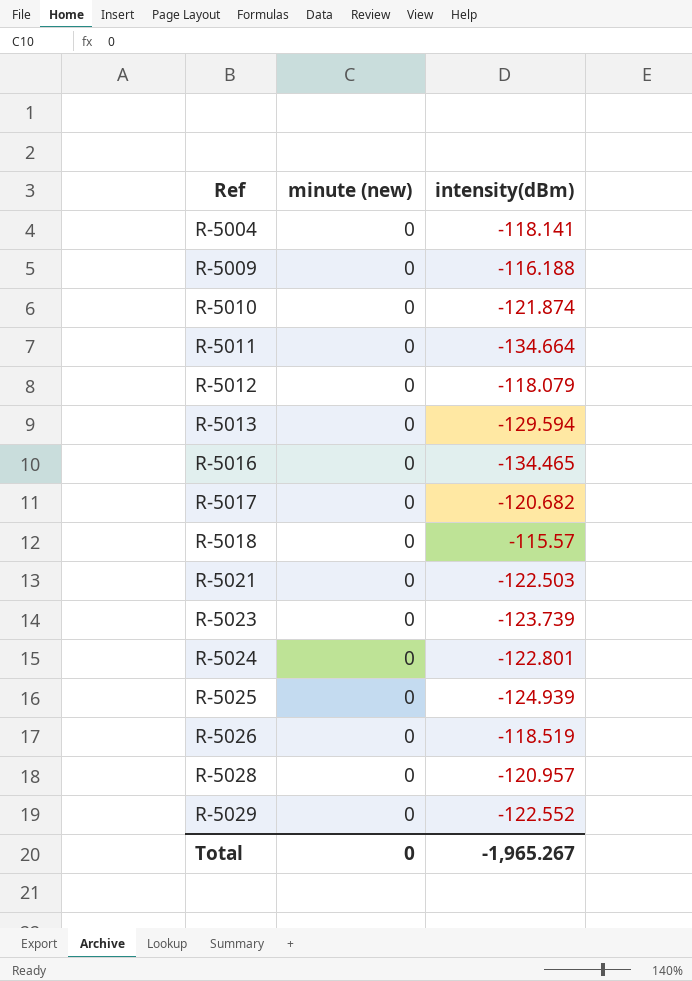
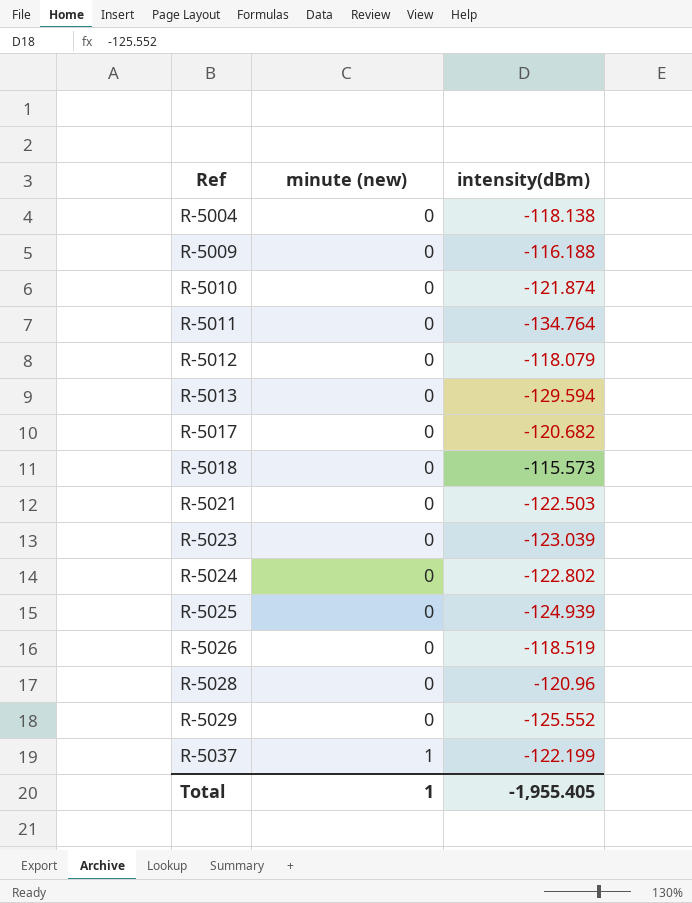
row R-5016: 0 | -134.465 -> none
R-5004 | intensity(dBm): -118.141 -> -118.138
R-5011 | intensity(dBm): -134.664 -> -134.764
R-5018 | intensity(dBm): -115.57 -> -115.573
R-5023 | intensity(dBm): -123.739 -> -123.039
R-5024 | intensity(dBm): -122.801 -> -122.802
R-5028 | intensity(dBm): -120.957 -> -120.96
R-5029 | intensity(dBm): -122.552 -> -125.552
row R-5037: none -> 1 | -122.199
Total | minute (new): 0 -> 1
Total | intensity(dBm): -1,965.267 -> -1,955.405

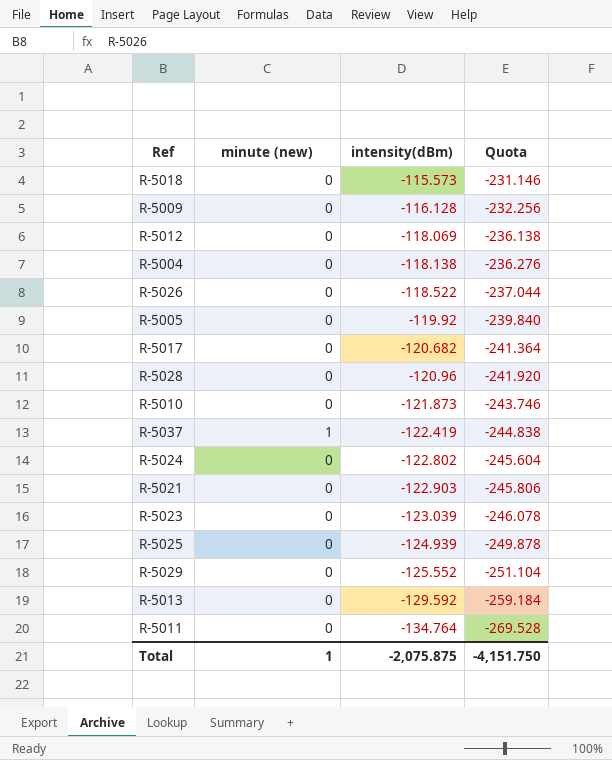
row order: Ref ascending -> intensity(dBm) descending
column Quota | formula: none -> [intensity(dBm)] * 2
R-5009 | intensity(dBm): -116.188 -> -116.128
R-5012 | intensity(dBm): -118.079 -> -118.069
R-5026 | intensity(dBm): -118.519 -> -118.522
row R-5005: none -> 0 | -119.92 | -239.840
R-5010 | intensity(dBm): -121.874 -> -121.873
R-5037 | intensity(dBm): -122.199 -> -122.419
R-5021 | intensity(dBm): -122.503 -> -122.903
R-5013 | intensity(dBm): -129.594 -> -129.592
Total | intensity(dBm): -1,955.405 -> -2,075.875

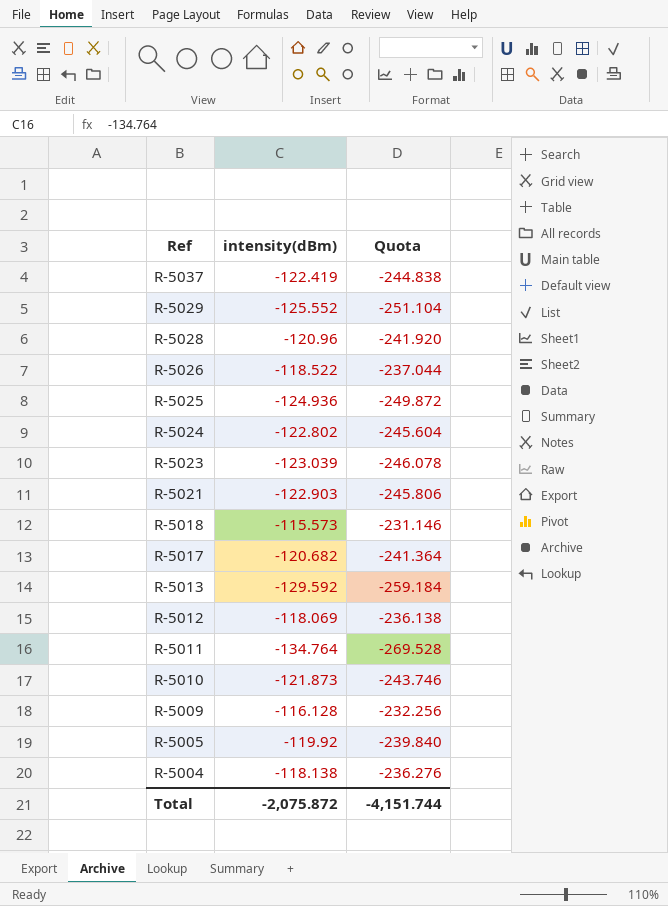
row order: intensity(dBm) descending -> Ref descending
column minute (new) | position: 2 -> none
R-5025 | intensity(dBm): -124.939 -> -124.936
R-5025 | Quota: -249.878 -> -249.872
Total | intensity(dBm): -2,075.875 -> -2,075.872
Total | Quota: -4,151.750 -> -4,151.744

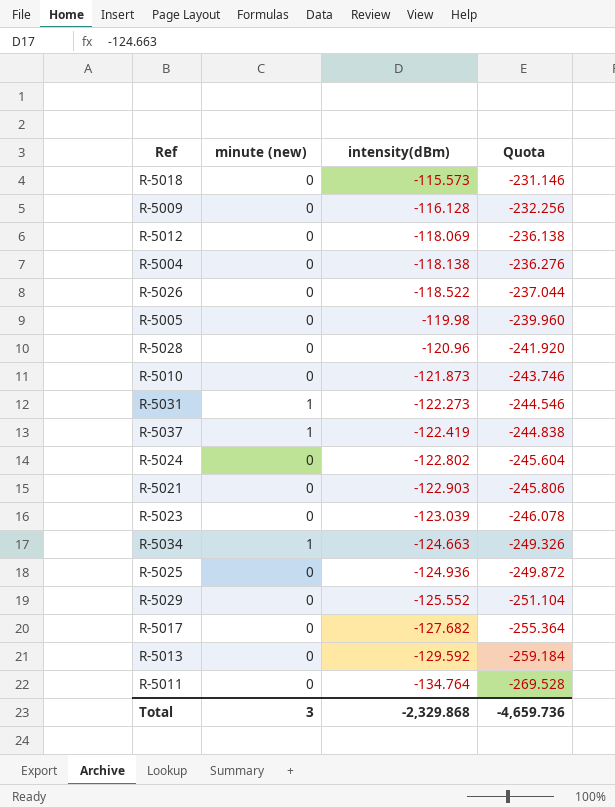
row order: Ref descending -> intensity(dBm) descending
column minute (new) | position: none -> 2
R-5005 | intensity(dBm): -119.92 -> -119.98
R-5005 | Quota: -239.840 -> -239.960
row R-5031: none -> 1 | -122.273 | -244.546
row R-5034: none -> 1 | -124.663 | -249.326
R-5017 | intensity(dBm): -120.682 -> -127.682
R-5017 | Quota: -241.364 -> -255.364
Total | intensity(dBm): -2,075.872 -> -2,329.868
Total | Quota: -4,151.744 -> -4,659.736

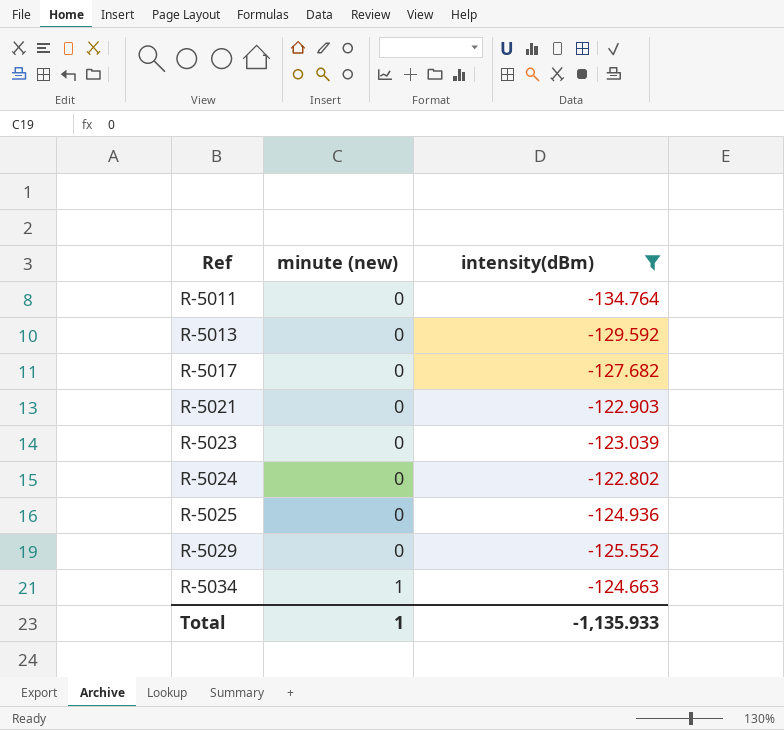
filter: none -> intensity(dBm) <= -122.802
row order: intensity(dBm) descending -> Ref ascending
column Quota | formula: [intensity(dBm)] * 2 -> none
Total | minute (new): 3 -> 1
Total | intensity(dBm): -2,329.868 -> -1,135.933

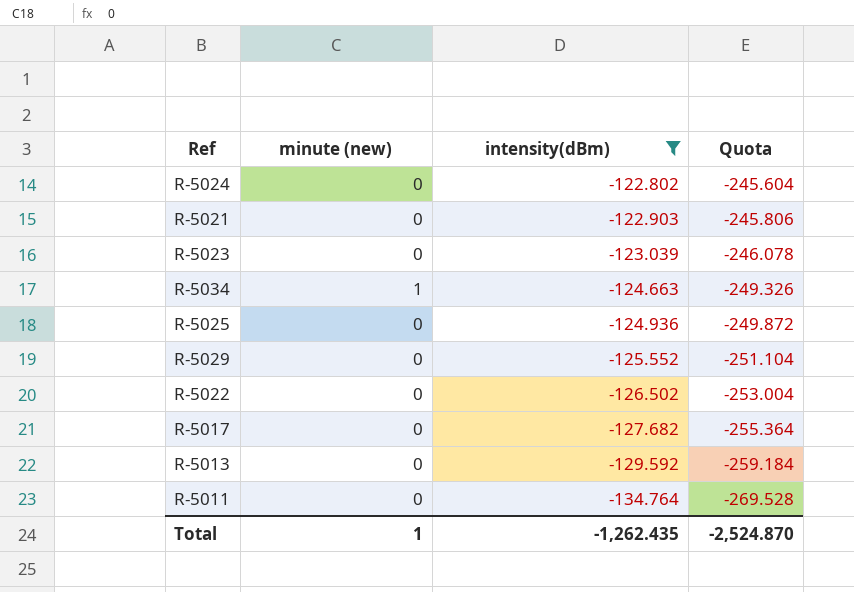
row order: Ref ascending -> intensity(dBm) descending
column Quota | formula: none -> [intensity(dBm)] * 2
row R-5022: none -> 0 | -126.502 | -253.004
Total | intensity(dBm): -1,135.933 -> -1,262.435

